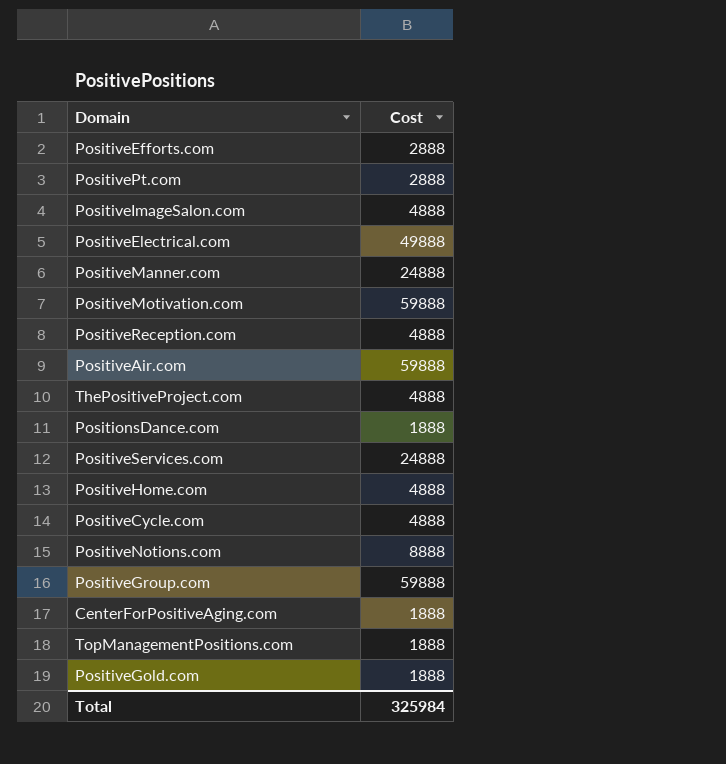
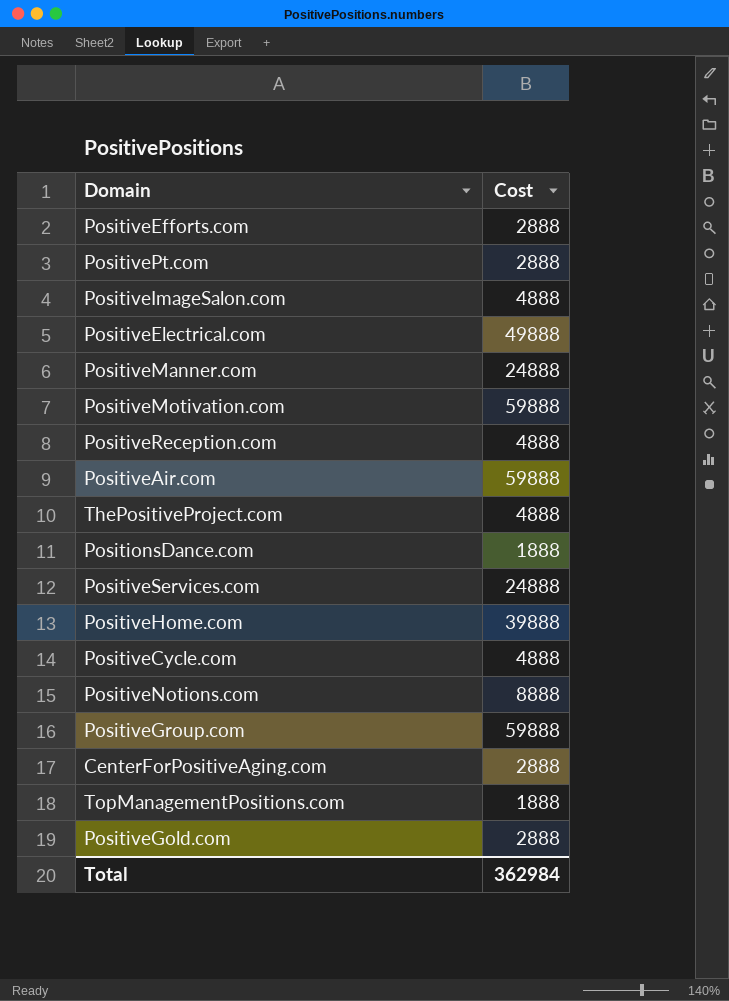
PositiveHome.com | Cost: 4888 -> 39888
CenterForPositiveAging.com | Cost: 1888 -> 2888
PositiveGold.com | Cost: 1888 -> 2888
Total | Cost: 325984 -> 362984

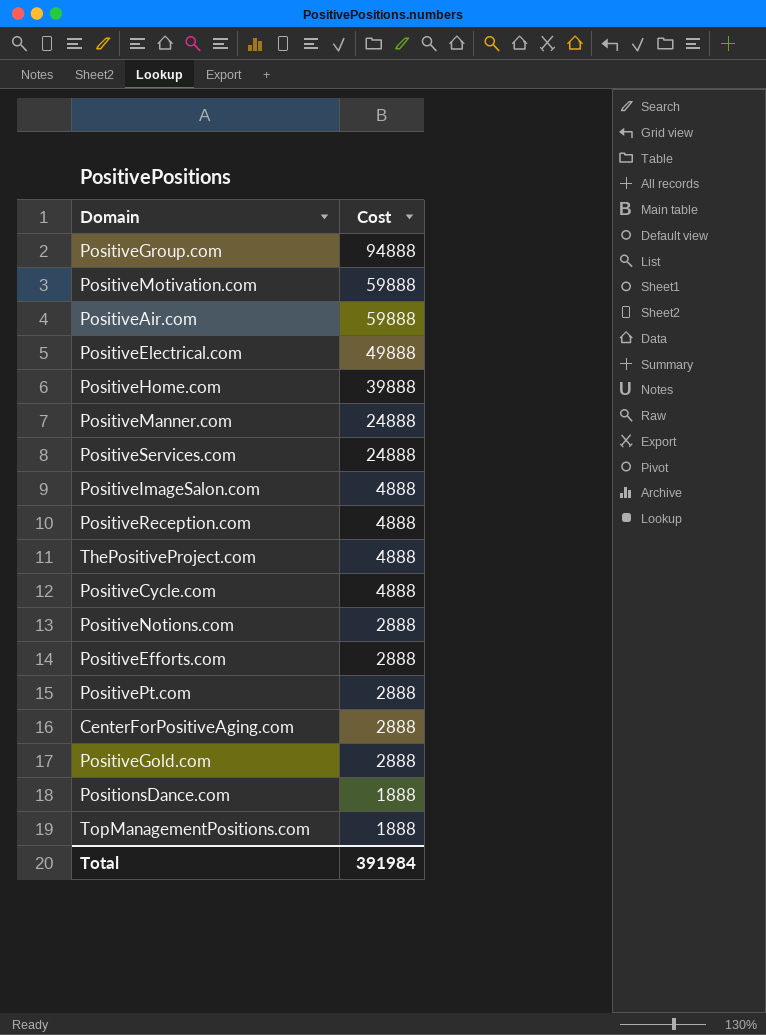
row order: none -> Cost descending
PositiveGroup.com | Cost: 59888 -> 94888
PositiveNotions.com | Cost: 8888 -> 2888
Total | Cost: 362984 -> 391984

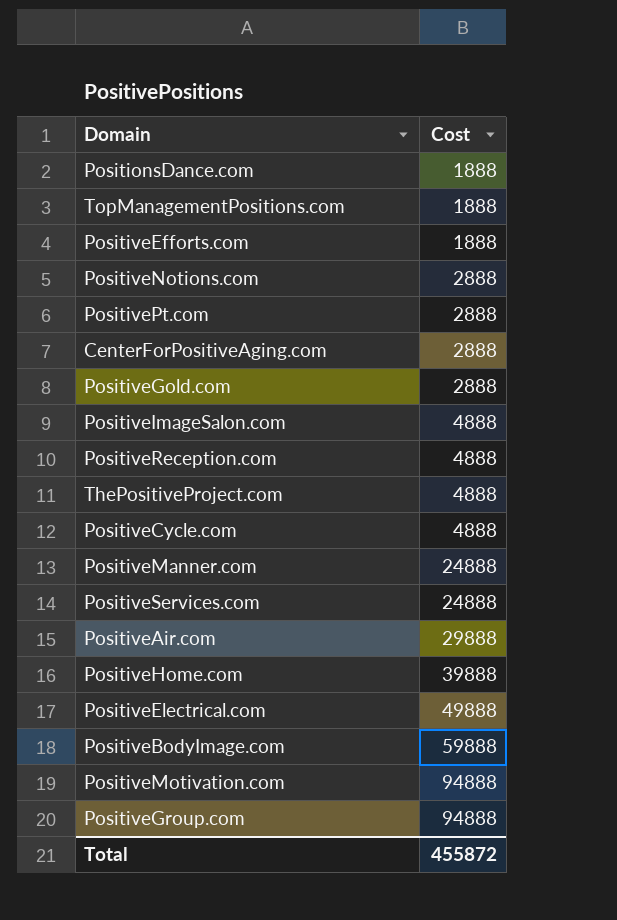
row order: Cost descending -> Cost ascending
PositiveEfforts.com | Cost: 2888 -> 1888
PositiveAir.com | Cost: 59888 -> 29888
row PositiveBodyImage.com: none -> 59888
PositiveMotivation.com | Cost: 59888 -> 94888
Total | Cost: 391984 -> 455872

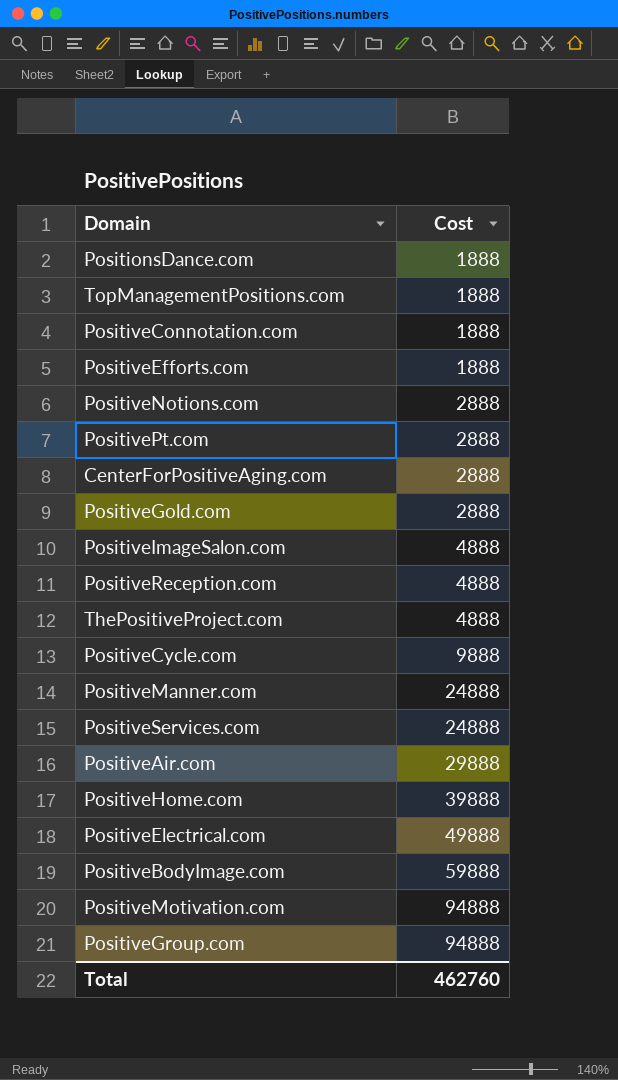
row PositiveConnotation.com: none -> 1888
PositiveCycle.com | Cost: 4888 -> 9888
Total | Cost: 455872 -> 462760

